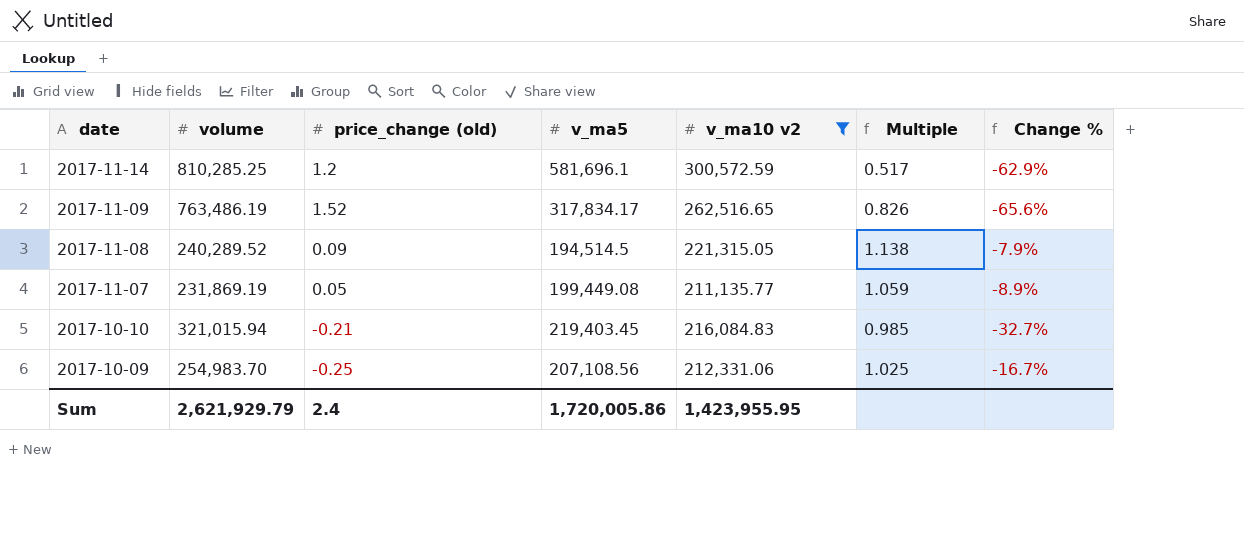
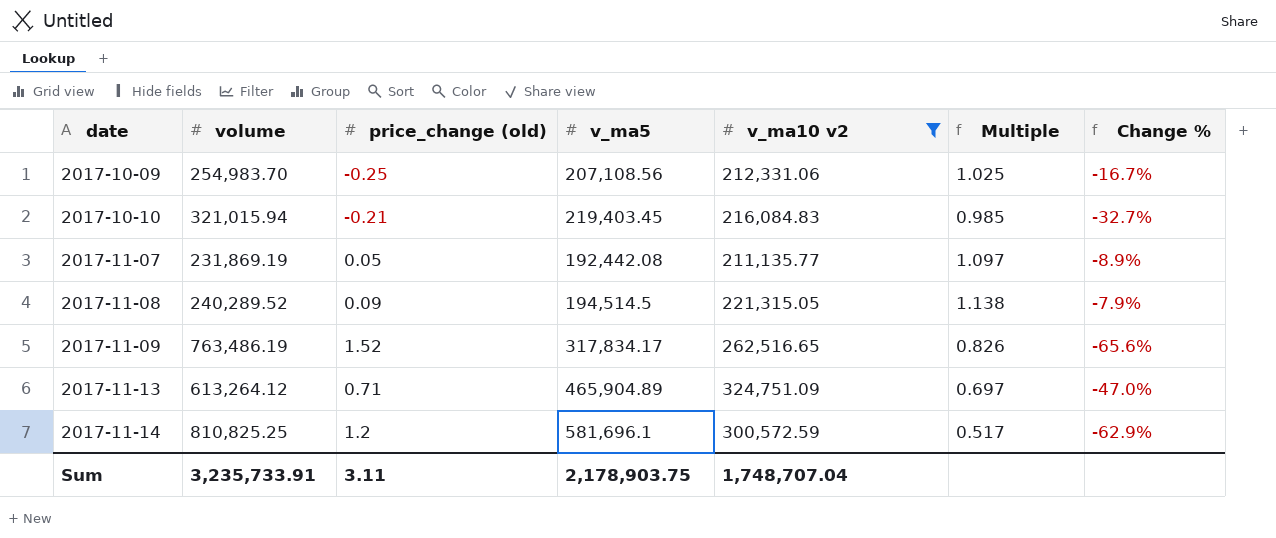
row order: date descending -> date ascending
2017-11-07 | v_ma5: 199,449.08 -> 192,442.08
2017-11-07 | Multiple: 1.059 -> 1.097
row 2017-11-13: none -> 613,264.12 | 0.71 | 465,904.89 | 324,751.09 | 0.697 | -47.0%
2017-11-14 | volume: 810,285.25 -> 810,825.25
Sum | volume: 2,621,929.79 -> 3,235,733.91
Sum | price_change (old): 2.4 -> 3.11
Sum | v_ma5: 1,720,005.86 -> 2,178,903.75
Sum | v_ma10 v2: 1,423,955.95 -> 1,748,707.04

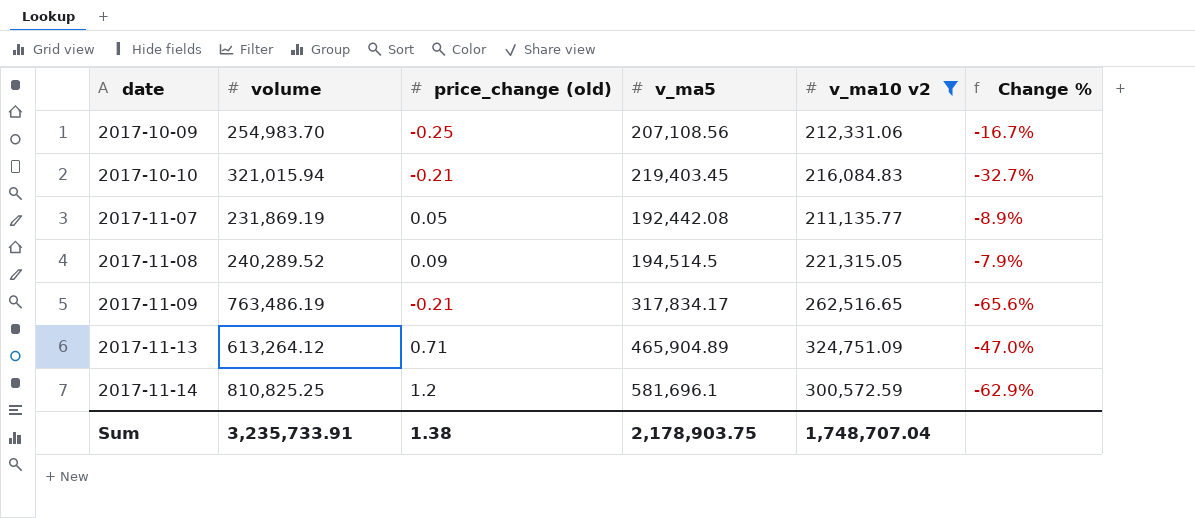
column Multiple | formula: [v_ma10 v2] / [v_ma5] -> none
2017-11-09 | price_change (old): 1.52 -> -0.21
Sum | price_change (old): 3.11 -> 1.38

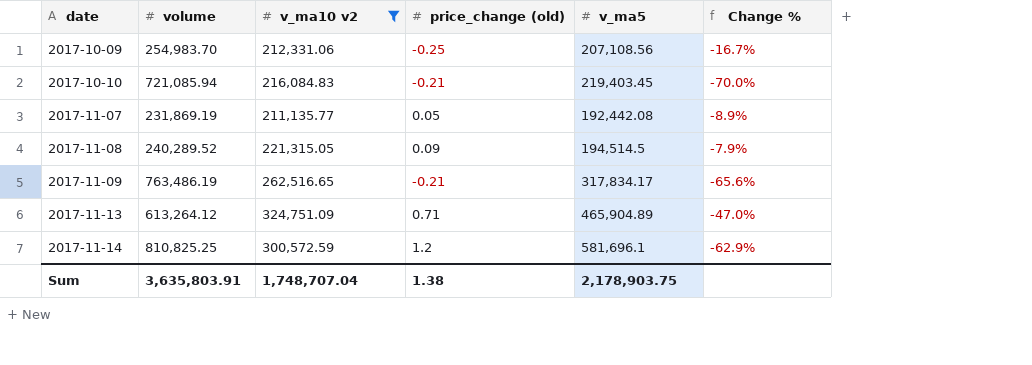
column v_ma10 v2 | position: 5 -> 3
2017-10-10 | volume: 321,015.94 -> 721,085.94
2017-10-10 | Change %: -32.7% -> -70.0%
Sum | volume: 3,235,733.91 -> 3,635,803.91

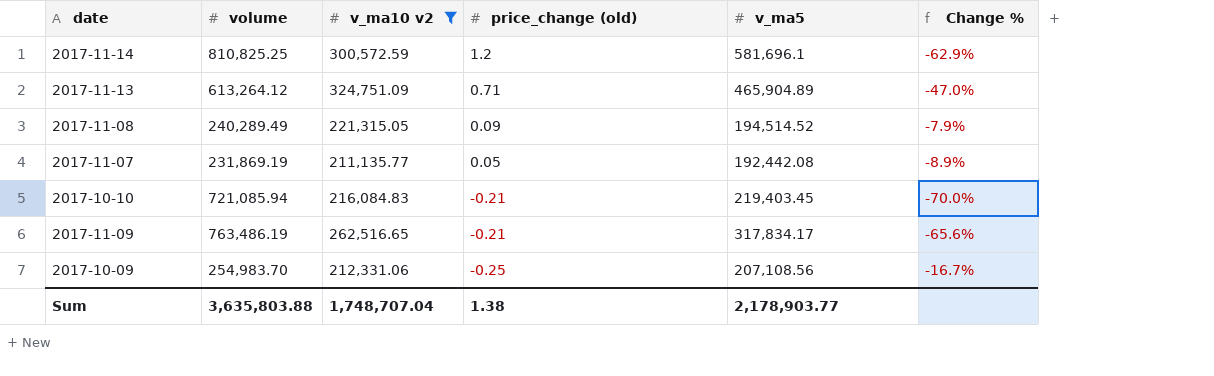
row order: date ascending -> price_change (old) descending
2017-11-08 | volume: 240,289.52 -> 240,289.49
2017-11-08 | v_ma5: 194,514.5 -> 194,514.52
Sum | volume: 3,635,803.91 -> 3,635,803.88
Sum | v_ma5: 2,178,903.75 -> 2,178,903.77

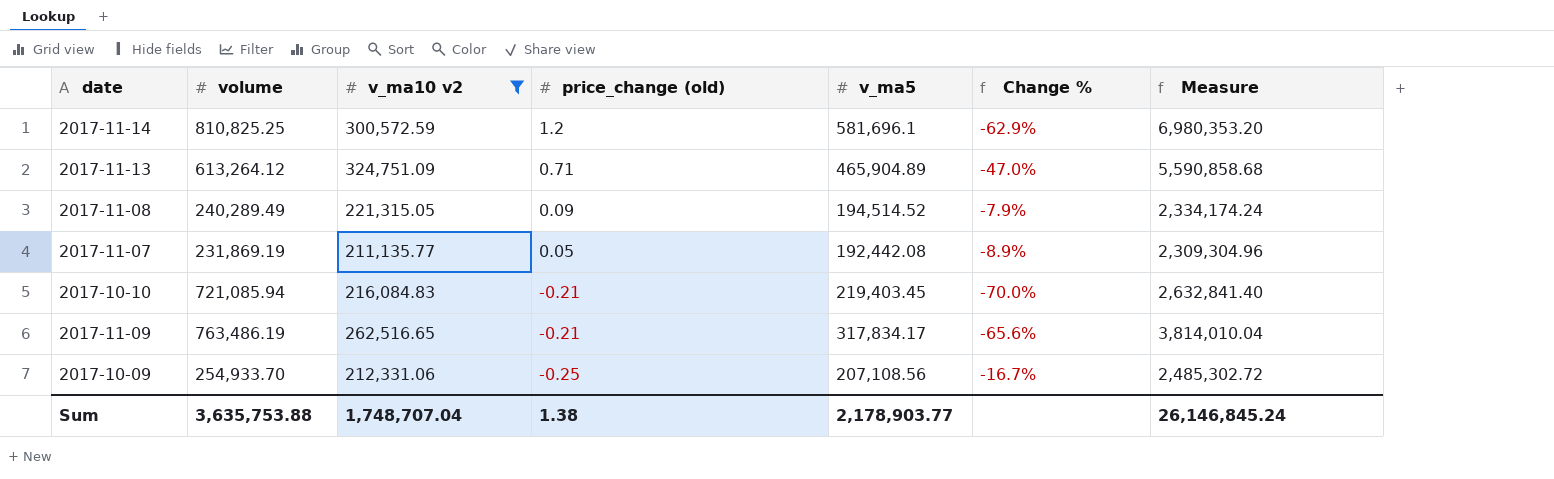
column Measure | formula: none -> [v_ma5] * 12
2017-10-09 | volume: 254,983.70 -> 254,933.70
Sum | volume: 3,635,803.88 -> 3,635,753.88

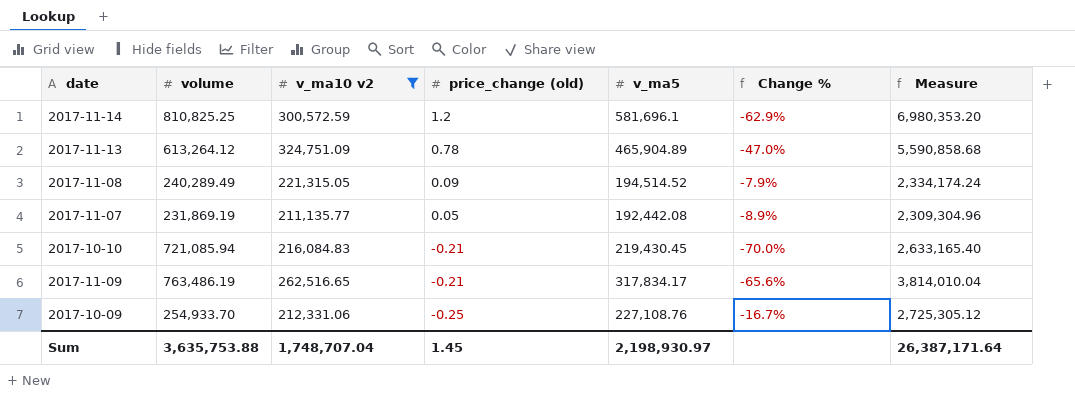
2017-11-13 | price_change (old): 0.71 -> 0.78
2017-10-10 | v_ma5: 219,403.45 -> 219,430.45
2017-10-10 | Measure: 2,632,841.40 -> 2,633,165.40
2017-10-09 | v_ma5: 207,108.56 -> 227,108.76
2017-10-09 | Measure: 2,485,302.72 -> 2,725,305.12
Sum | price_change (old): 1.38 -> 1.45
Sum | v_ma5: 2,178,903.77 -> 2,198,930.97
Sum | Measure: 26,146,845.24 -> 26,387,171.64

